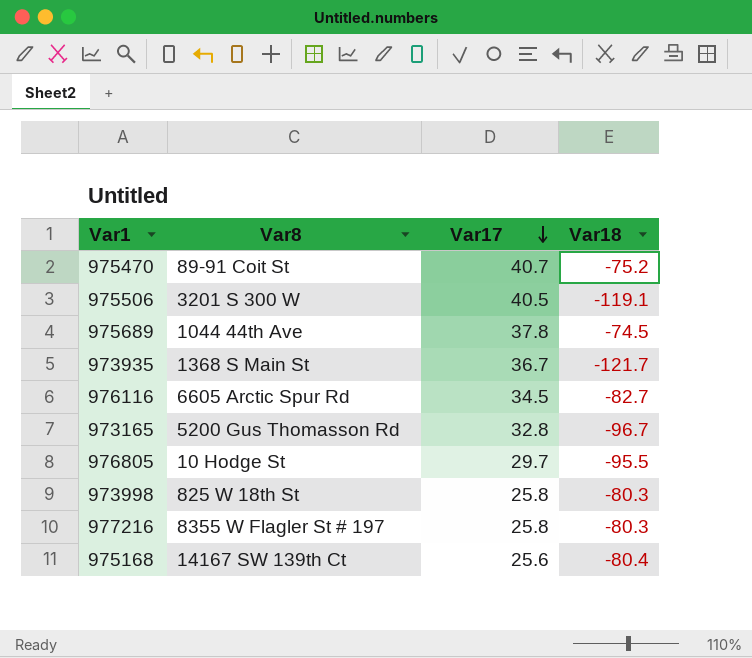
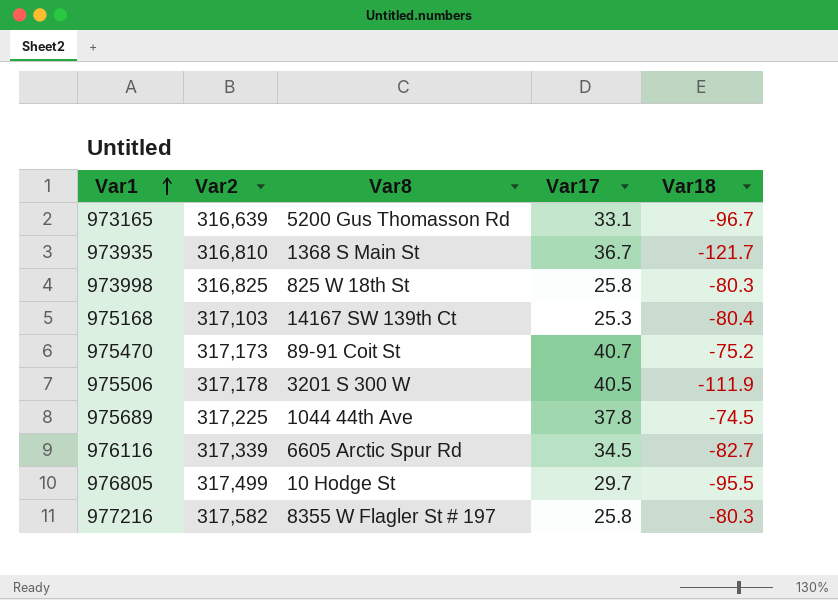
row order: Var17 descending -> Var1 ascending
column Var2 | position: none -> 2
973165 | Var17: 32.8 -> 33.1
975168 | Var17: 25.6 -> 25.3
975506 | Var18: -119.1 -> -111.9

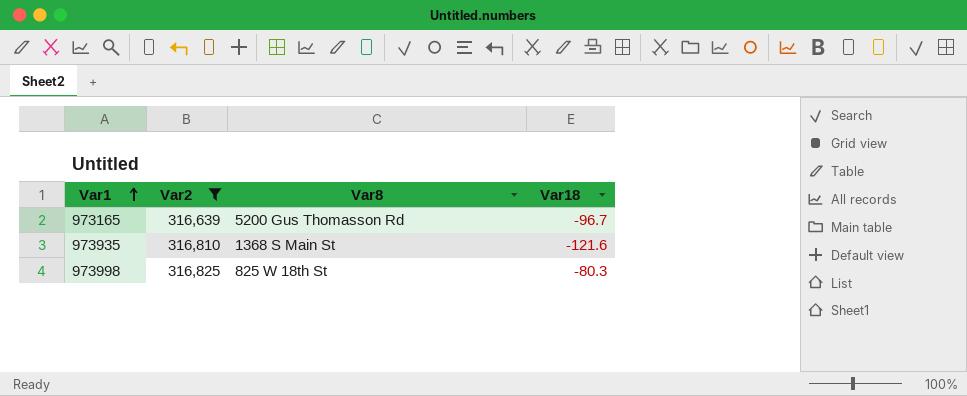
filter: none -> Var2 <= 316,825
column Var17 | position: 4 -> none
973935 | Var18: -121.7 -> -121.6

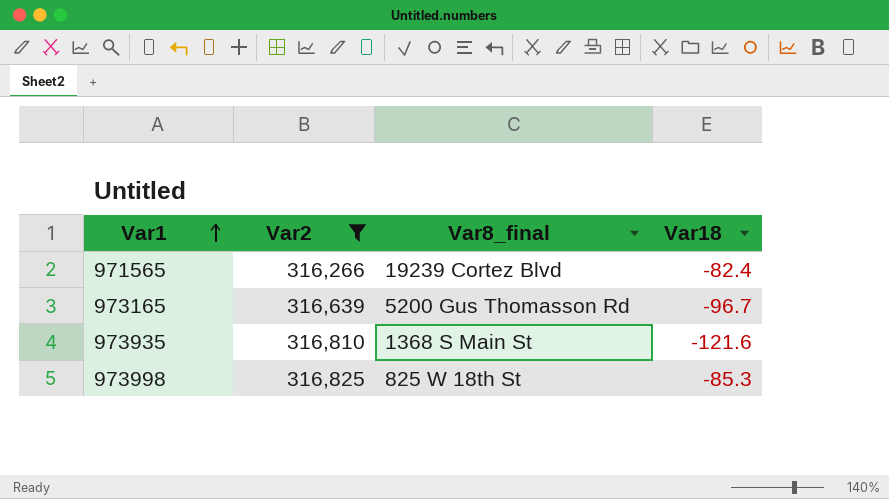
column name: Var8 -> Var8_final
row 971565: none -> 316,266 | 19239 Cortez Blvd | -82.4
973998 | Var18: -80.3 -> -85.3

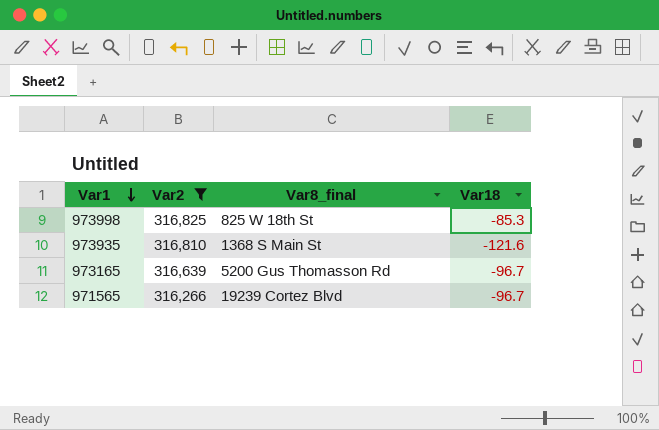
row order: Var1 ascending -> Var1 descending
971565 | Var18: -82.4 -> -96.7

